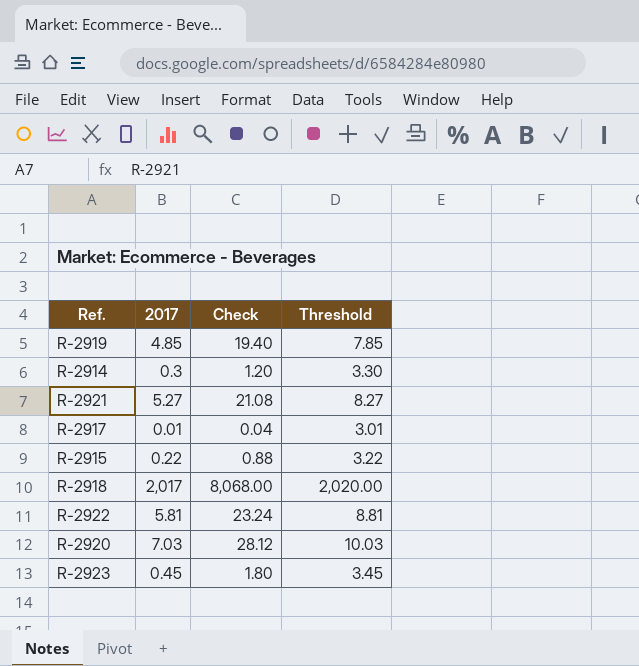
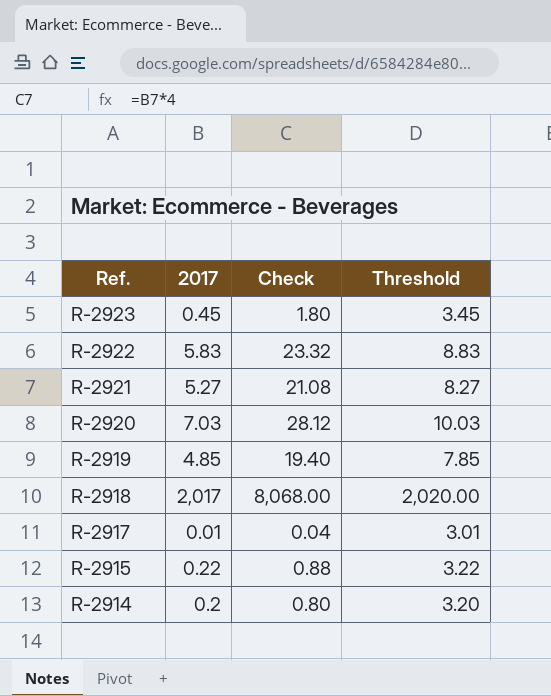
row order: none -> Ref. descending
R-2922 | 2017: 5.81 -> 5.83
R-2922 | Check: 23.24 -> 23.32
R-2922 | Threshold: 8.81 -> 8.83
R-2914 | 2017: 0.3 -> 0.2
R-2914 | Check: 1.20 -> 0.80
R-2914 | Threshold: 3.30 -> 3.20

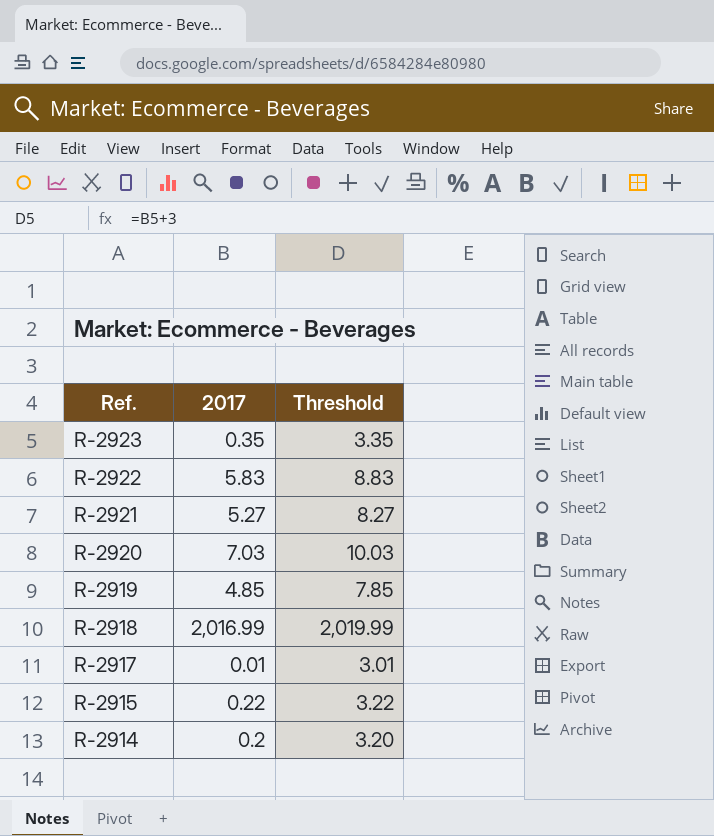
column Check | formula: [2017] * 4 -> none
R-2923 | 2017: 0.45 -> 0.35
R-2923 | Threshold: 3.45 -> 3.35
R-2918 | 2017: 2,017 -> 2,016.99
R-2918 | Threshold: 2,020.00 -> 2,019.99

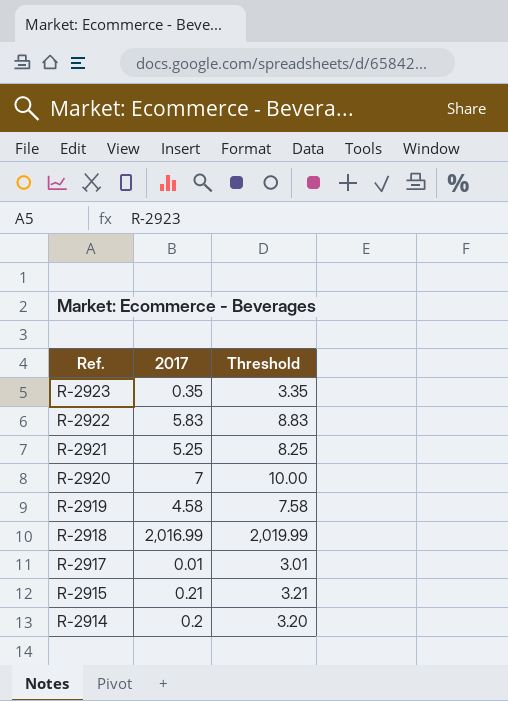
R-2921 | 2017: 5.27 -> 5.25
R-2921 | Threshold: 8.27 -> 8.25
R-2920 | 2017: 7.03 -> 7
R-2920 | Threshold: 10.03 -> 10.00
R-2919 | 2017: 4.85 -> 4.58
R-2919 | Threshold: 7.85 -> 7.58
R-2915 | 2017: 0.22 -> 0.21
R-2915 | Threshold: 3.22 -> 3.21

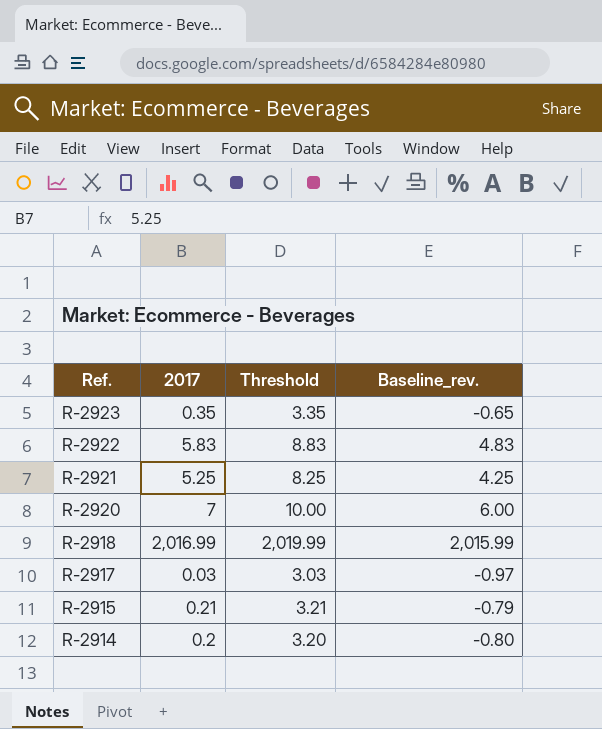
column Baseline_rev. | formula: none -> [2017] - 1
row R-2919: 4.58 | 7.58 -> none
R-2917 | 2017: 0.01 -> 0.03
R-2917 | Threshold: 3.01 -> 3.03

